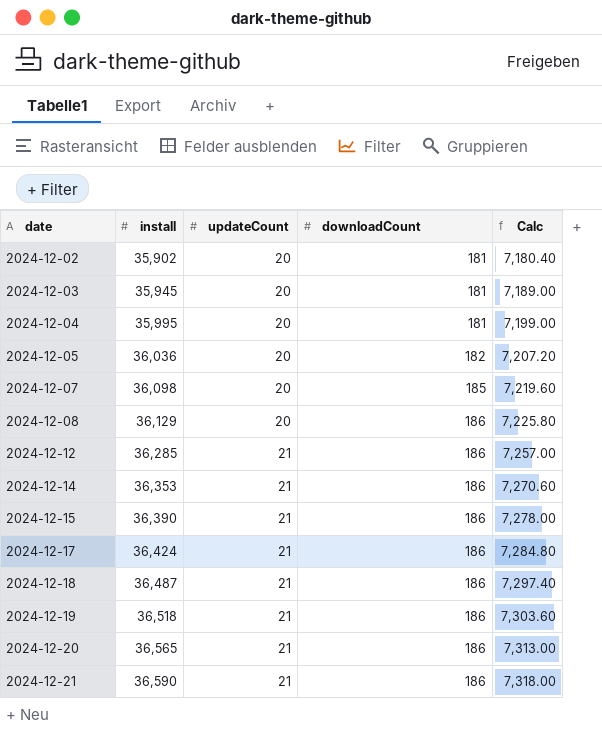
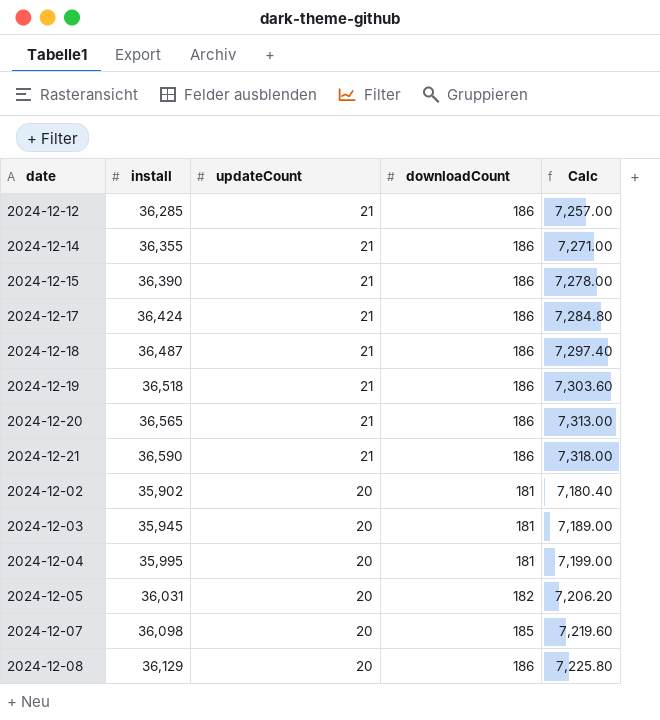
row order: date ascending -> updateCount descending
2024-12-14 | install: 36,353 -> 36,355
2024-12-14 | Calc: 7,270.60 -> 7,271.00
2024-12-05 | install: 36,036 -> 36,031
2024-12-05 | Calc: 7,207.20 -> 7,206.20

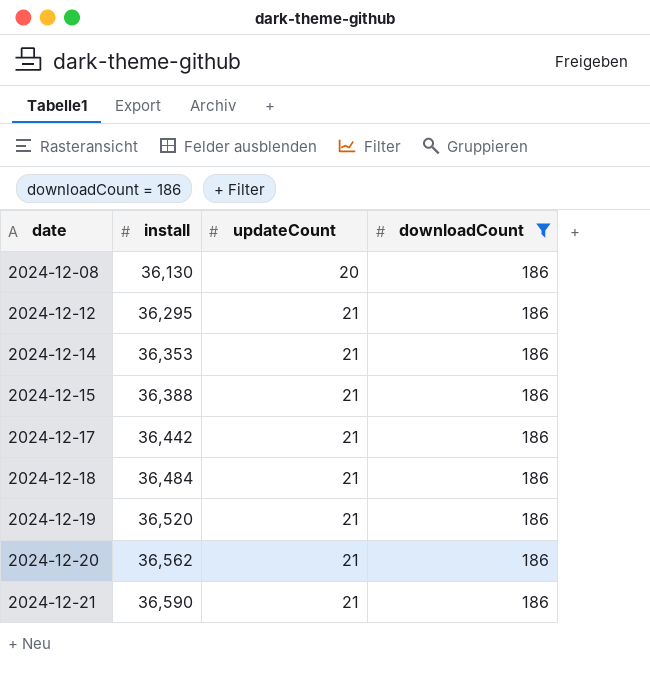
filter: none -> downloadCount = 186
row order: updateCount descending -> date ascending
column Calc | formula: [install] * 0.2 -> none
2024-12-08 | install: 36,129 -> 36,130
2024-12-12 | install: 36,285 -> 36,295
2024-12-14 | install: 36,355 -> 36,353
2024-12-15 | install: 36,390 -> 36,388
2024-12-17 | install: 36,424 -> 36,442
2024-12-18 | install: 36,487 -> 36,484
2024-12-19 | install: 36,518 -> 36,520
2024-12-20 | install: 36,565 -> 36,562

